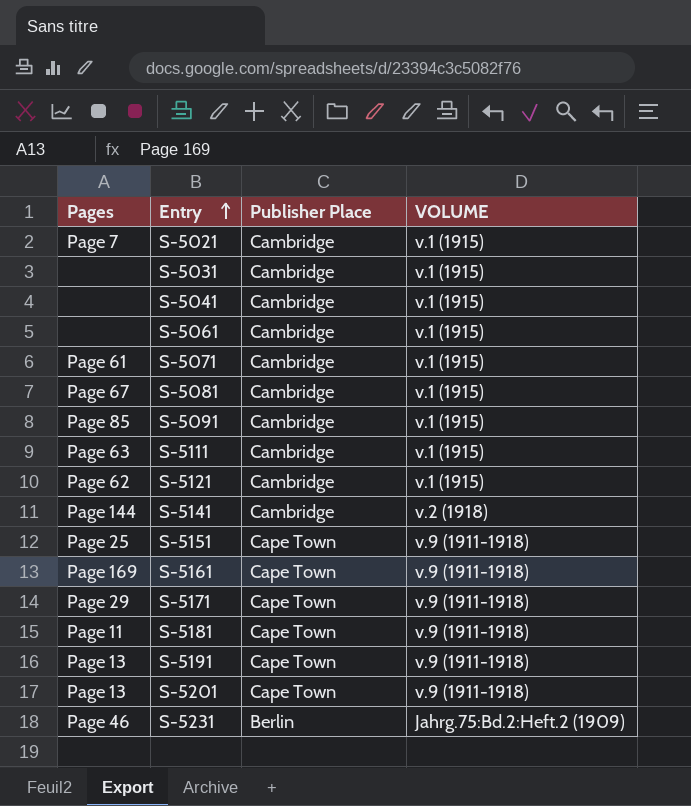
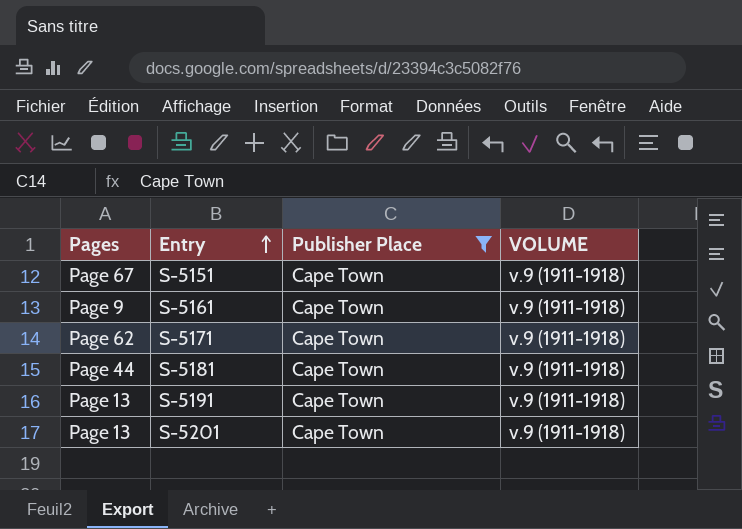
filter: none -> Publisher Place = Cape Town
S-5151 | Pages: Page 25 -> Page 67
S-5161 | Pages: Page 169 -> Page 9
S-5171 | Pages: Page 29 -> Page 62
S-5181 | Pages: Page 11 -> Page 44

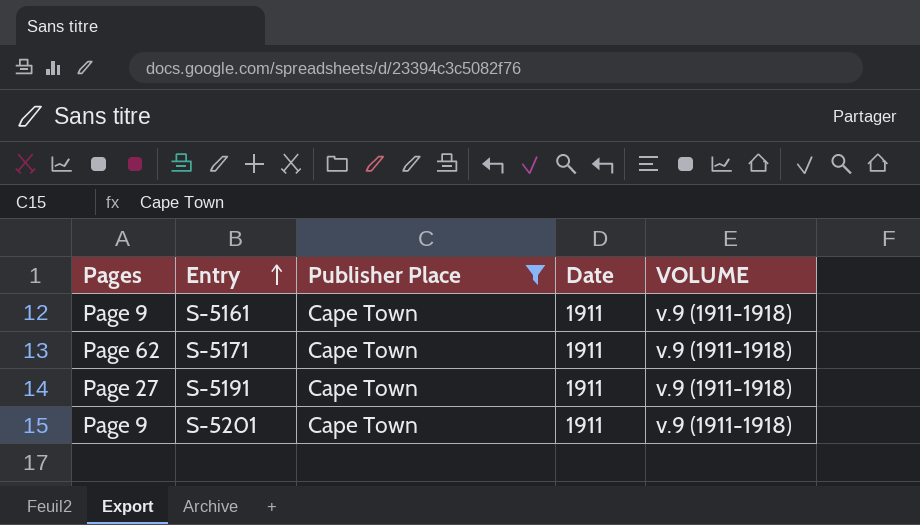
column Date | position: none -> 4
row S-5151: Page 67 | Cape Town | v.9 (1911-1918) -> none
row S-5181: Page 44 | Cape Town | v.9 (1911-1918) -> none
S-5191 | Pages: Page 13 -> Page 27
S-5201 | Pages: Page 13 -> Page 9

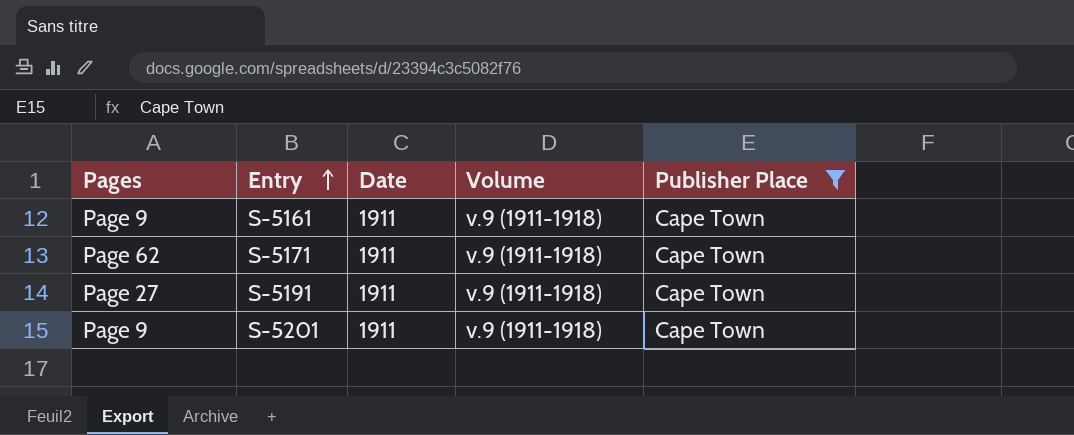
column name: VOLUME -> Volume
column Publisher Place | position: 3 -> 5

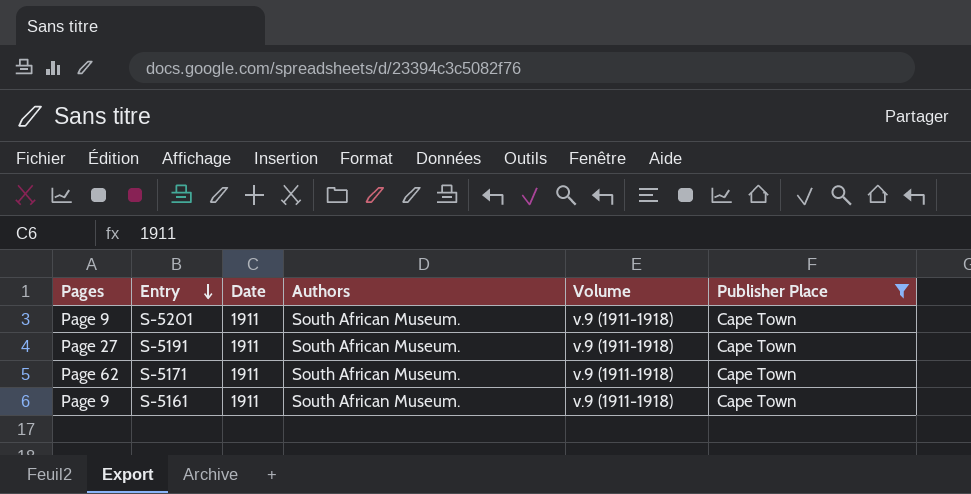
row order: Entry ascending -> Entry descending
column Authors | position: none -> 4

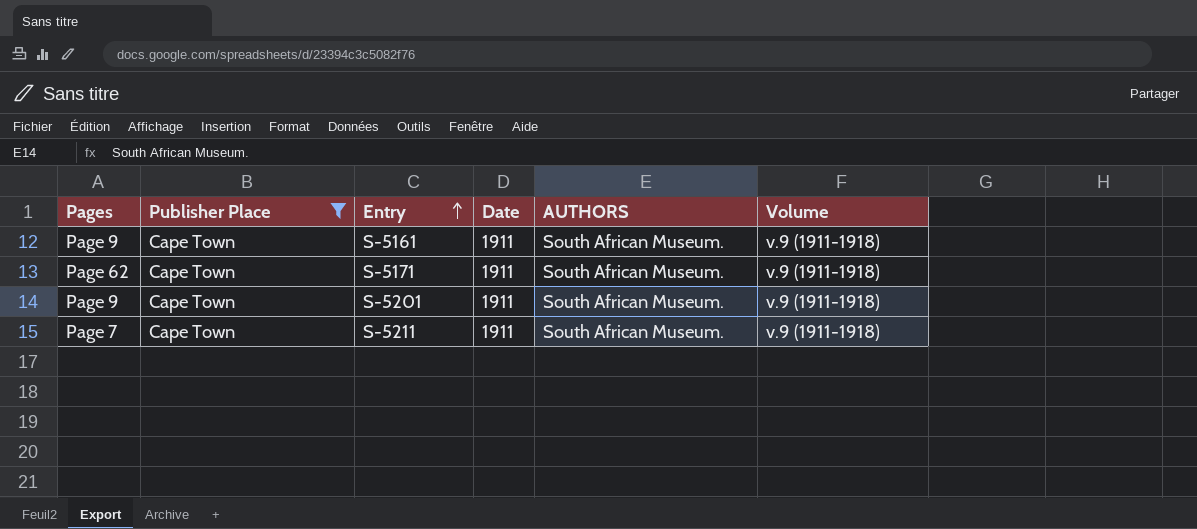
row order: Entry descending -> Entry ascending
column Publisher Place | position: 6 -> 2
column name: Authors -> AUTHORS
row S-5191: Page 27 | 1911 | South African Museum. | v.9 (1911-1918) | Cape Town -> none
row S-5211: none -> Page 7 | Cape Town | 1911 | South African Museum. | v.9 (1911-1918)

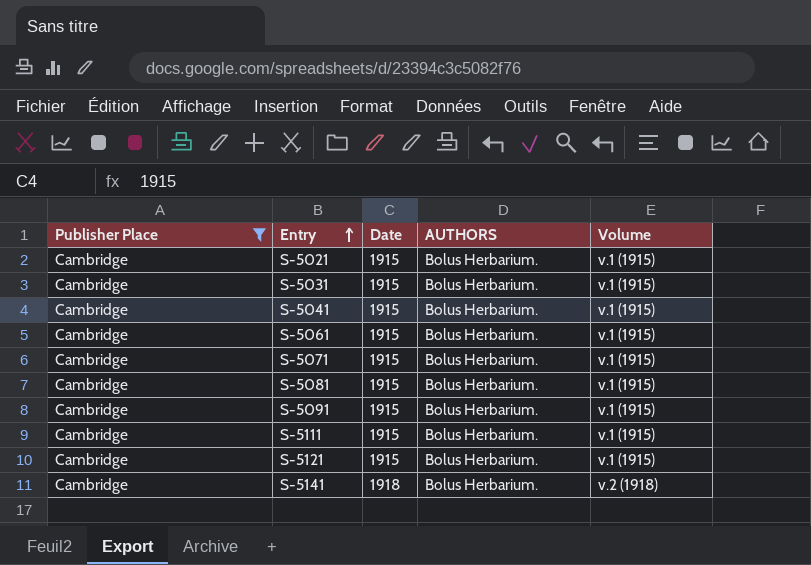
filter: Publisher Place = Cape Town -> Publisher Place = Cambridge
column Pages | position: 1 -> none

